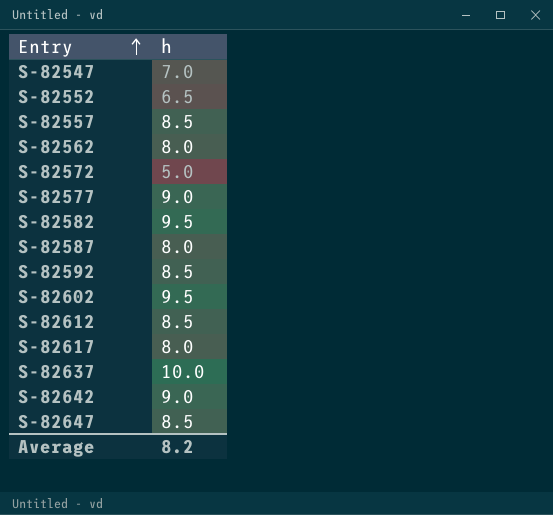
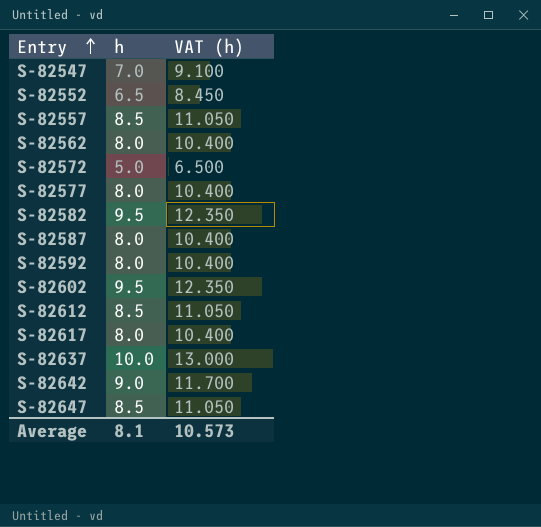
column VAT (h) | formula: none -> [h] * 1.3
S-82577 | h: 9.0 -> 8.0
S-82592 | h: 8.5 -> 8.0
Average | h: 8.2 -> 8.1

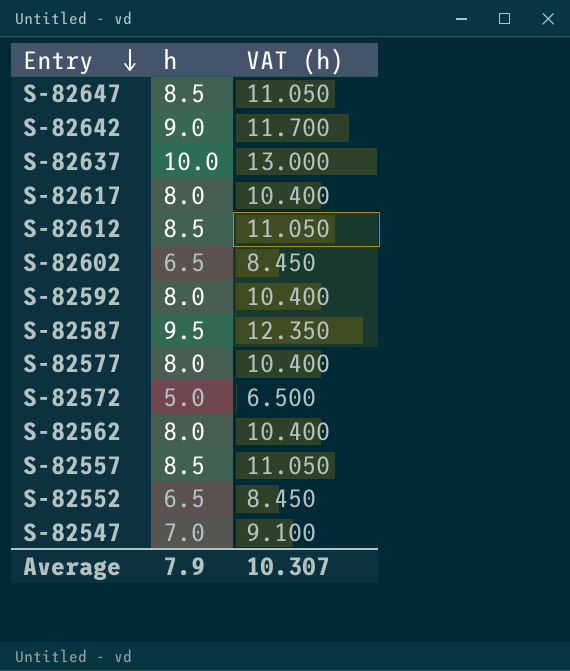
row order: Entry ascending -> Entry descending
row S-82582: 9.5 | 12.350 -> none
S-82602 | h: 9.5 -> 6.5
S-82602 | VAT (h): 12.350 -> 8.450
S-82587 | h: 8.0 -> 9.5
S-82587 | VAT (h): 10.400 -> 12.350
Average | h: 8.1 -> 7.9
Average | VAT (h): 10.573 -> 10.307

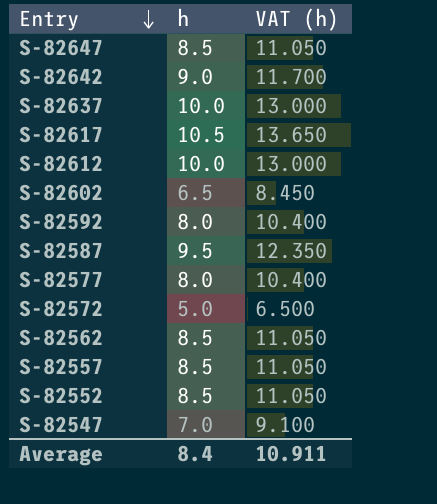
S-82617 | h: 8.0 -> 10.5
S-82617 | VAT (h): 10.400 -> 13.650
S-82612 | h: 8.5 -> 10.0
S-82612 | VAT (h): 11.050 -> 13.000
S-82562 | h: 8.0 -> 8.5
S-82562 | VAT (h): 10.400 -> 11.050
S-82552 | h: 6.5 -> 8.5
S-82552 | VAT (h): 8.450 -> 11.050
Average | h: 7.9 -> 8.4
Average | VAT (h): 10.307 -> 10.911

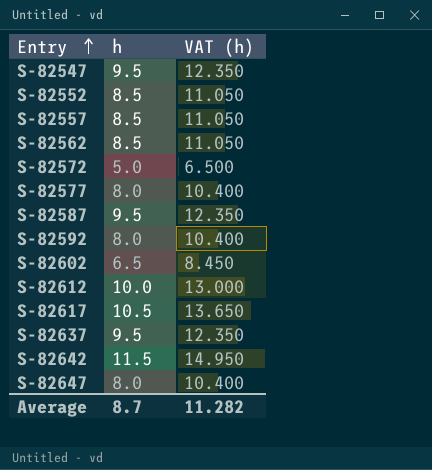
row order: Entry descending -> Entry ascending
S-82547 | h: 7.0 -> 9.5
S-82547 | VAT (h): 9.100 -> 12.350
S-82637 | h: 10.0 -> 9.5
S-82637 | VAT (h): 13.000 -> 12.350
S-82642 | h: 9.0 -> 11.5
S-82642 | VAT (h): 11.700 -> 14.950
S-82647 | h: 8.5 -> 8.0
S-82647 | VAT (h): 11.050 -> 10.400
Average | h: 8.4 -> 8.7
Average | VAT (h): 10.911 -> 11.282

